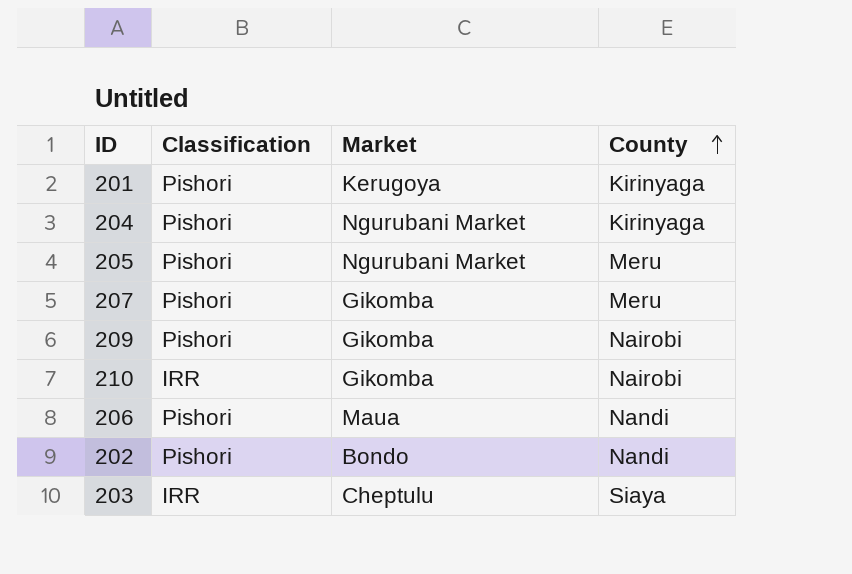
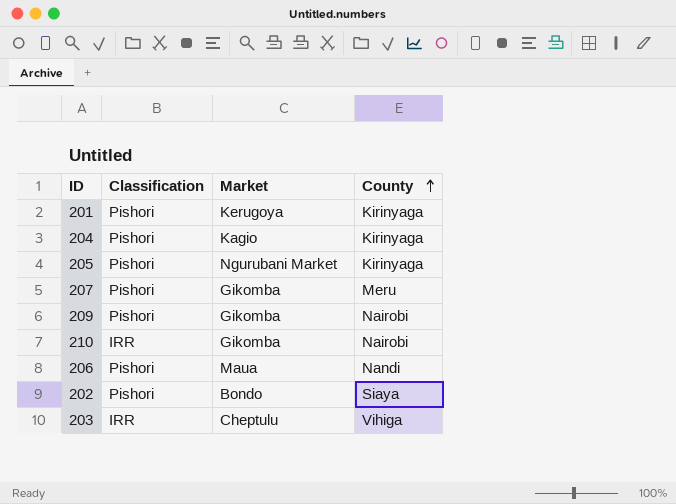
204 | Market: Ngurubani Market -> Kagio
205 | County: Meru -> Kirinyaga
202 | County: Nandi -> Siaya
203 | County: Siaya -> Vihiga

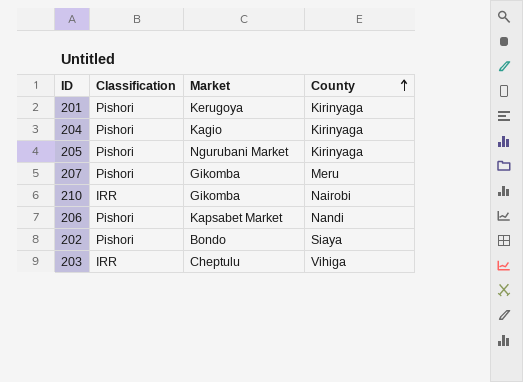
row 209: Pishori | Gikomba | Nairobi -> none
206 | Market: Maua -> Kapsabet Market

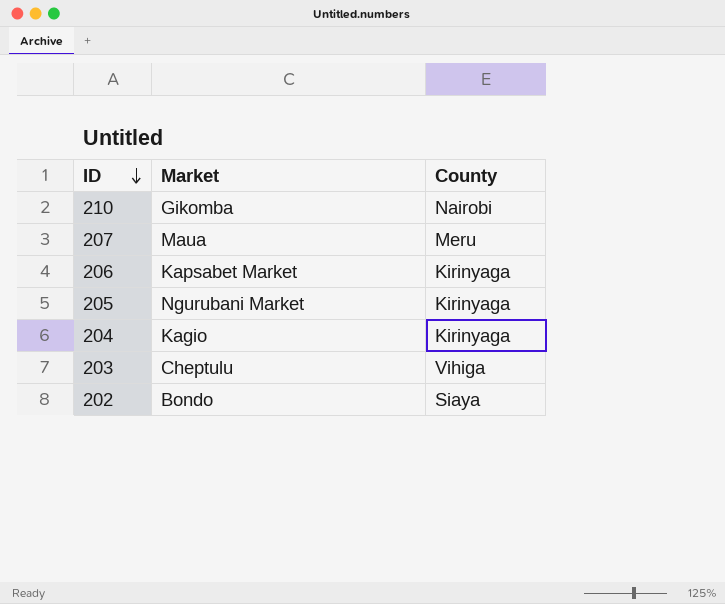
row order: County ascending -> ID descending
column Classification | position: 2 -> none
row 201: Pishori | Kerugoya | Kirinyaga -> none
207 | Market: Gikomba -> Maua
206 | County: Nandi -> Kirinyaga

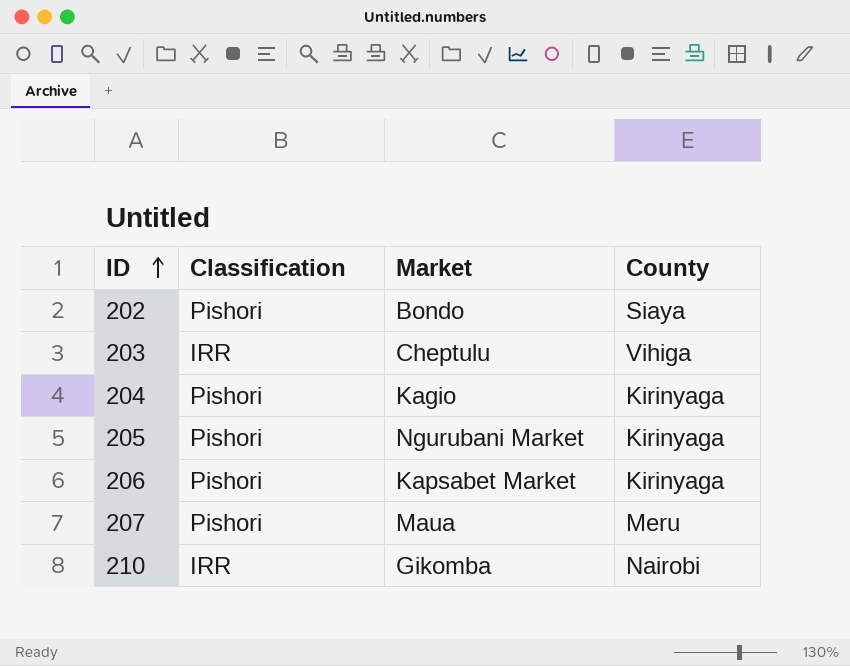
row order: ID descending -> ID ascending
column Classification | position: none -> 2

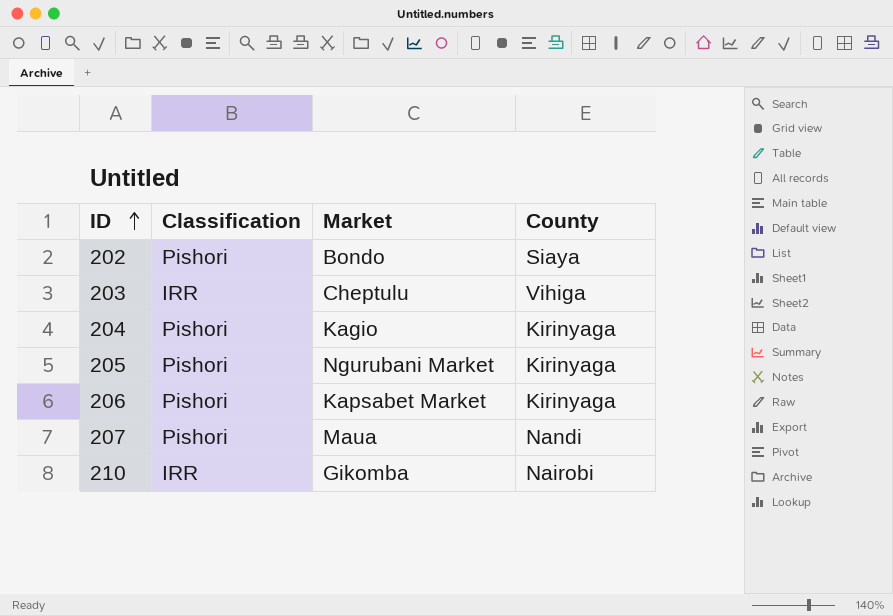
207 | County: Meru -> Nandi

